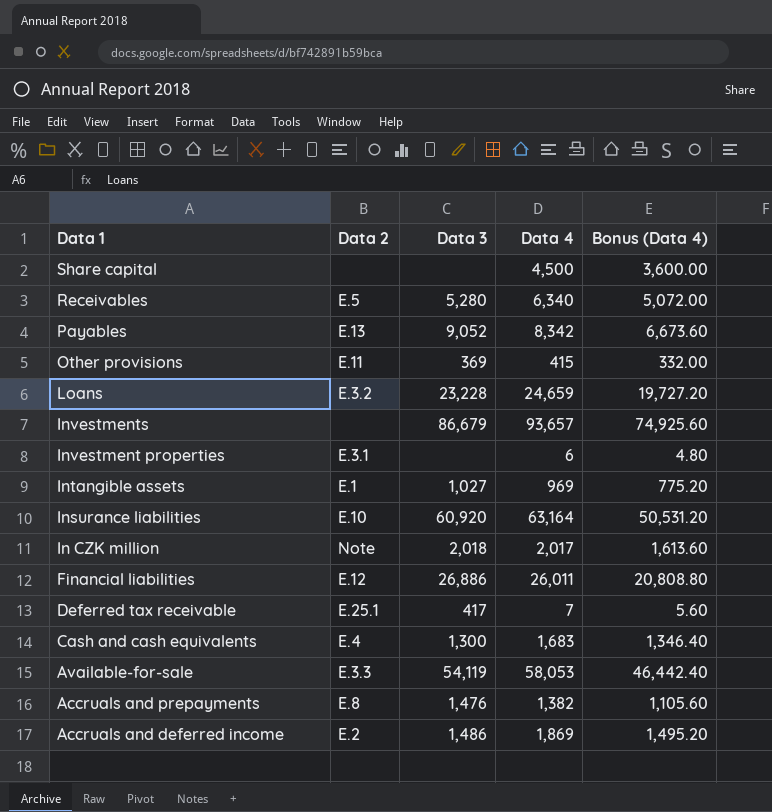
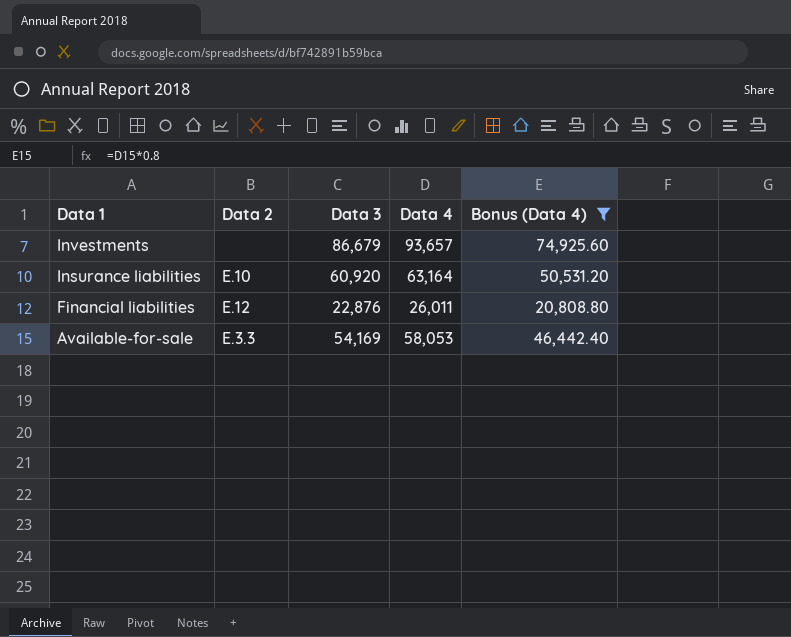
filter: none -> Bonus (Data 4) >= 20,808.80
Financial liabilities | Data 3: 26,886 -> 22,876
Available-for-sale | Data 3: 54,119 -> 54,169

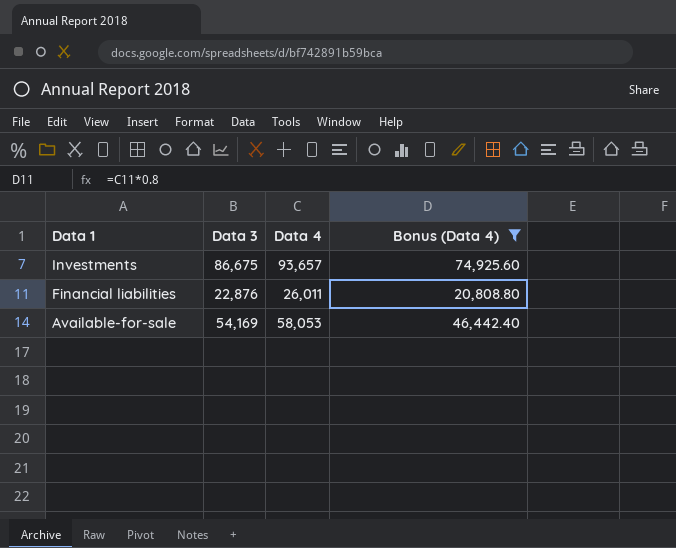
column Data 2 | position: 2 -> none
row Insurance liabilities: E.10 | 60,920 | 63,164 | 50,531.20 -> none
Investments | Data 3: 86,679 -> 86,675

